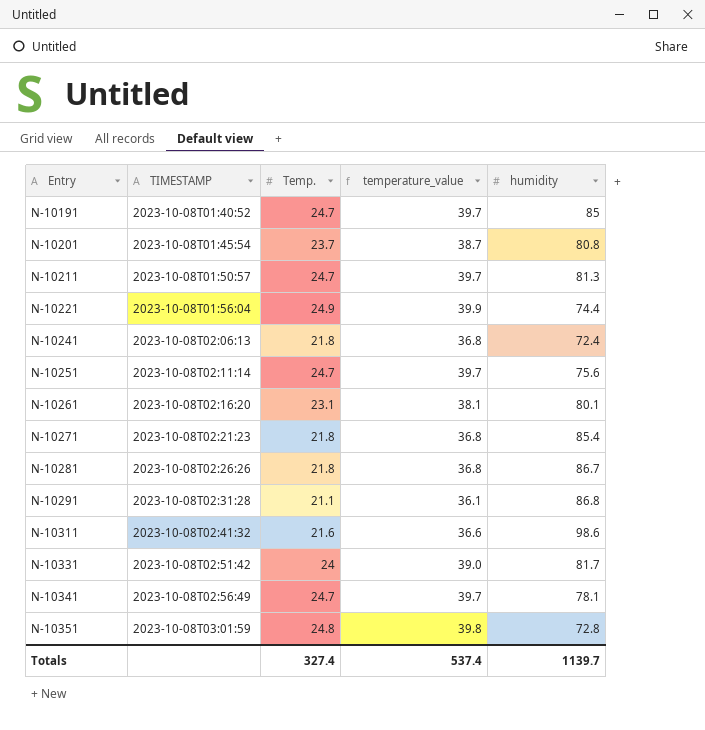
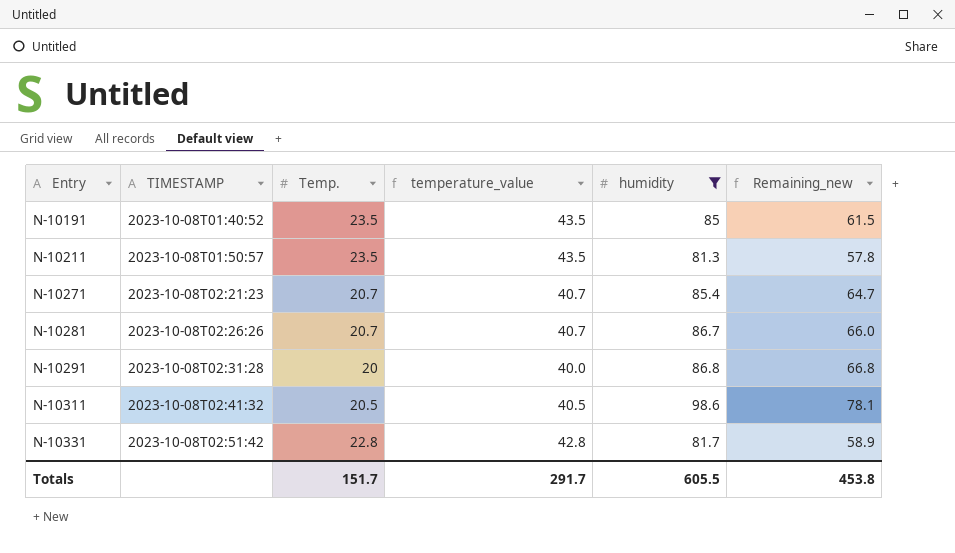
filter: none -> humidity >= 81.3
column temperature_value | formula: [Temp.] + 15 -> [Temp.] + 20
column Remaining_new | formula: none -> [humidity] - [Temp.]
N-10191 | Temp.: 24.7 -> 23.5
N-10211 | Temp.: 24.7 -> 23.5
N-10271 | Temp.: 21.8 -> 20.7
N-10281 | Temp.: 21.8 -> 20.7
N-10291 | Temp.: 21.1 -> 20
N-10311 | Temp.: 21.6 -> 20.5
N-10331 | Temp.: 24 -> 22.8
Totals | Temp.: 327.4 -> 151.7
Totals | temperature_value: 537.4 -> 291.7
Totals | humidity: 1139.7 -> 605.5

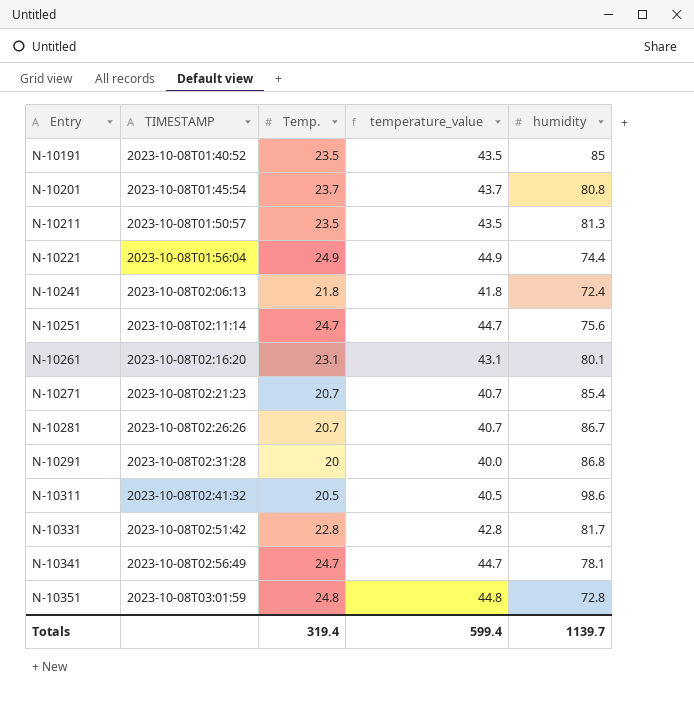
filter: humidity >= 81.3 -> none
column Remaining_new | formula: [humidity] - [Temp.] -> none
Totals | Temp.: 151.7 -> 319.4
Totals | temperature_value: 291.7 -> 599.4
Totals | humidity: 605.5 -> 1139.7

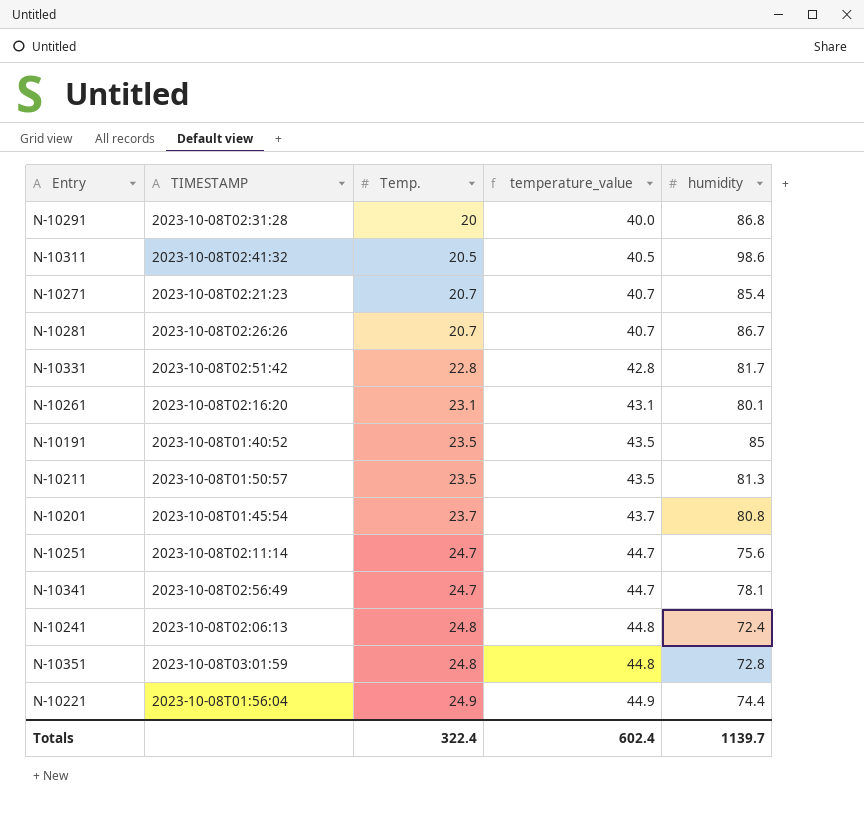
row order: Entry ascending -> Temp. ascending
N-10241 | Temp.: 21.8 -> 24.8
N-10241 | temperature_value: 41.8 -> 44.8
Totals | Temp.: 319.4 -> 322.4
Totals | temperature_value: 599.4 -> 602.4

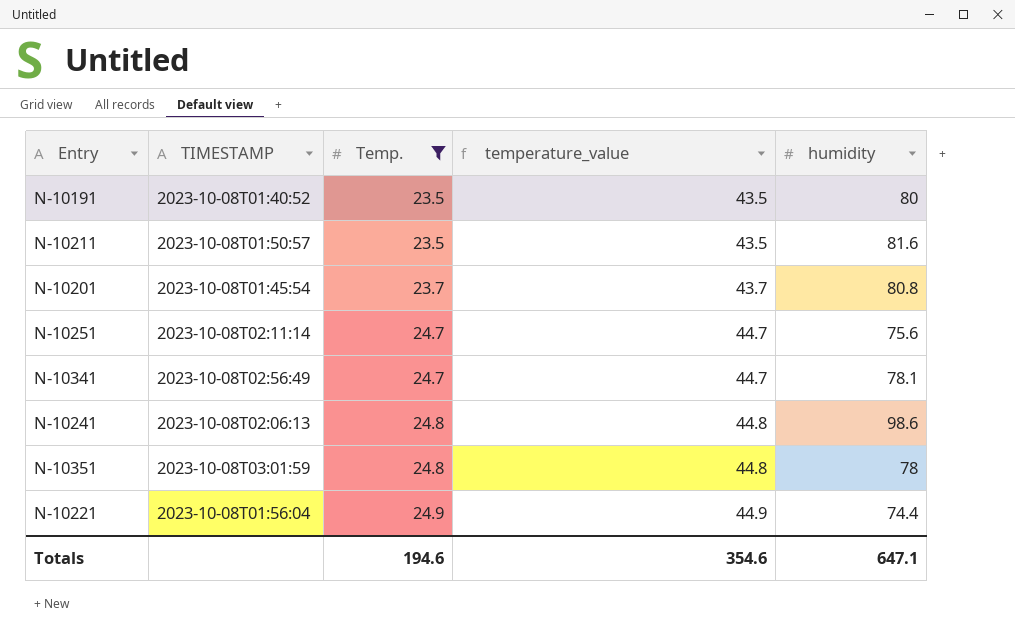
filter: none -> Temp. >= 23.5
N-10191 | humidity: 85 -> 80
N-10211 | humidity: 81.3 -> 81.6
N-10241 | humidity: 72.4 -> 98.6
N-10351 | humidity: 72.8 -> 78
Totals | Temp.: 322.4 -> 194.6
Totals | temperature_value: 602.4 -> 354.6
Totals | humidity: 1139.7 -> 647.1

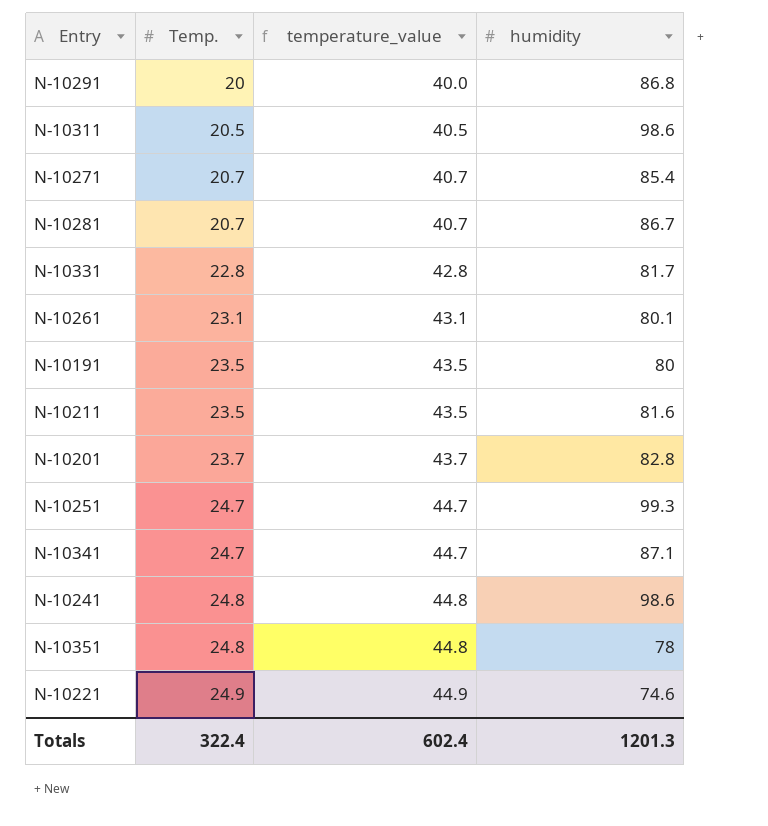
filter: Temp. >= 23.5 -> none
column TIMESTAMP | position: 2 -> none
N-10201 | humidity: 80.8 -> 82.8
N-10251 | humidity: 75.6 -> 99.3
N-10341 | humidity: 78.1 -> 87.1
N-10221 | humidity: 74.4 -> 74.6
Totals | Temp.: 194.6 -> 322.4
Totals | temperature_value: 354.6 -> 602.4
Totals | humidity: 647.1 -> 1201.3

